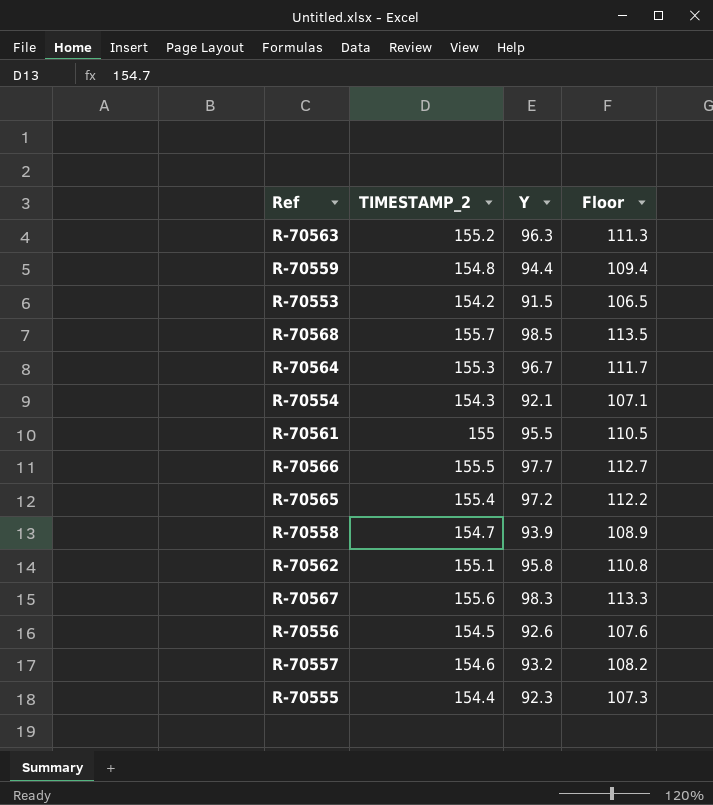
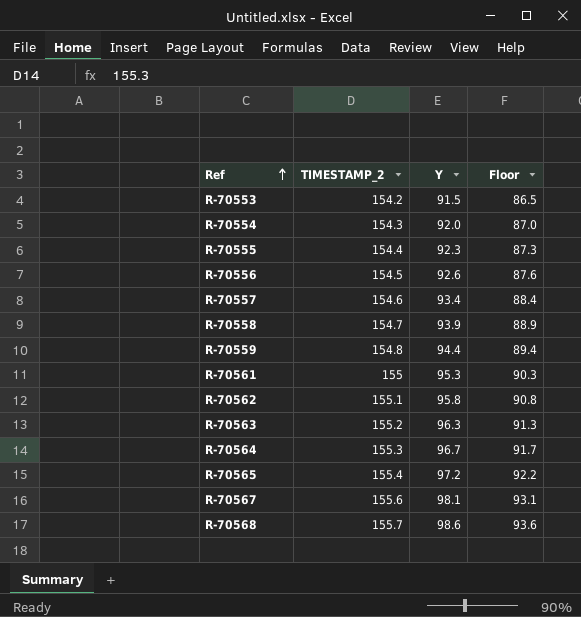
row order: none -> Ref ascending
column Floor | formula: [Y] + 15 -> [Y] - 5
row R-70566: 155.5 | 97.7 | 112.7 -> none
R-70554 | Y: 92.1 -> 92.0
R-70557 | Y: 93.2 -> 93.4
R-70561 | Y: 95.5 -> 95.3
R-70567 | Y: 98.3 -> 98.1
R-70568 | Y: 98.5 -> 98.6

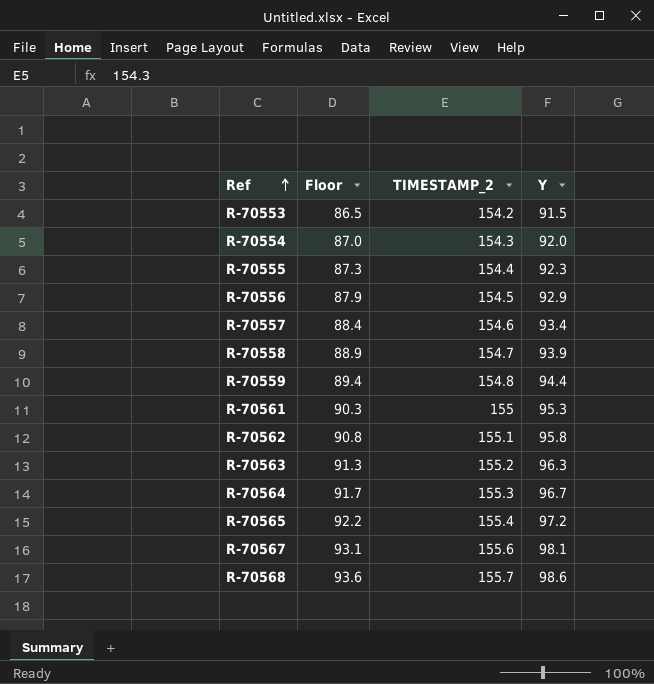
column Floor | position: 4 -> 2
R-70556 | Floor: 87.6 -> 87.9
R-70556 | Y: 92.6 -> 92.9

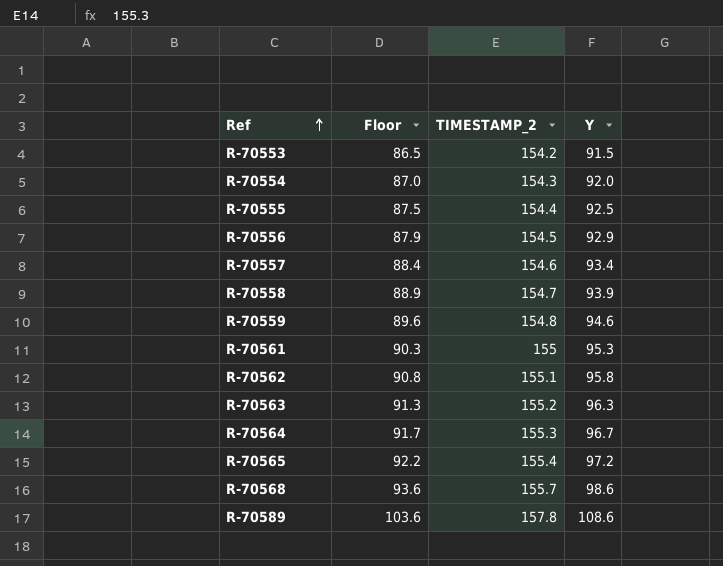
row R-70567: 93.1 | 155.6 | 98.1 -> none
R-70555 | Floor: 87.3 -> 87.5
R-70555 | Y: 92.3 -> 92.5
R-70559 | Floor: 89.4 -> 89.6
R-70559 | Y: 94.4 -> 94.6
row R-70589: none -> 103.6 | 157.8 | 108.6

